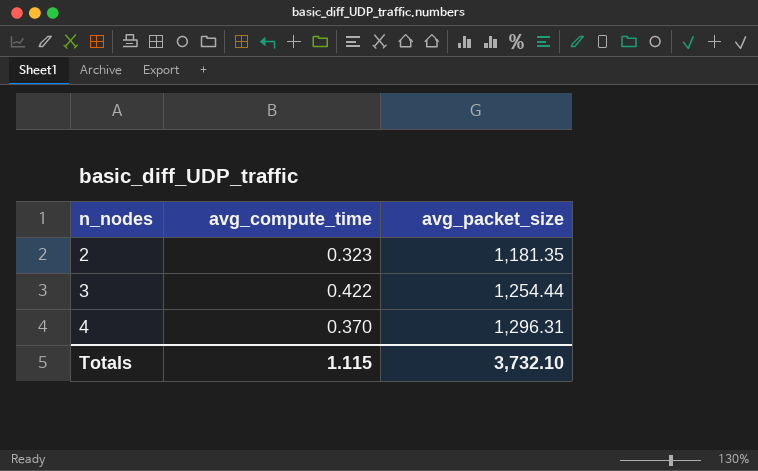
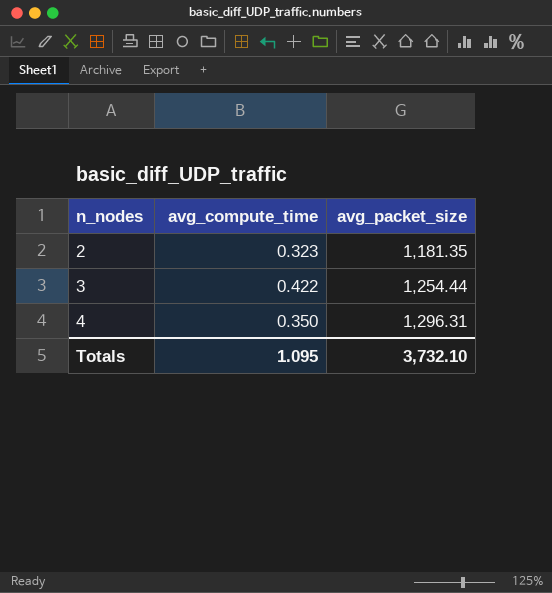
4 | avg_compute_time: 0.370 -> 0.350
Totals | avg_compute_time: 1.115 -> 1.095

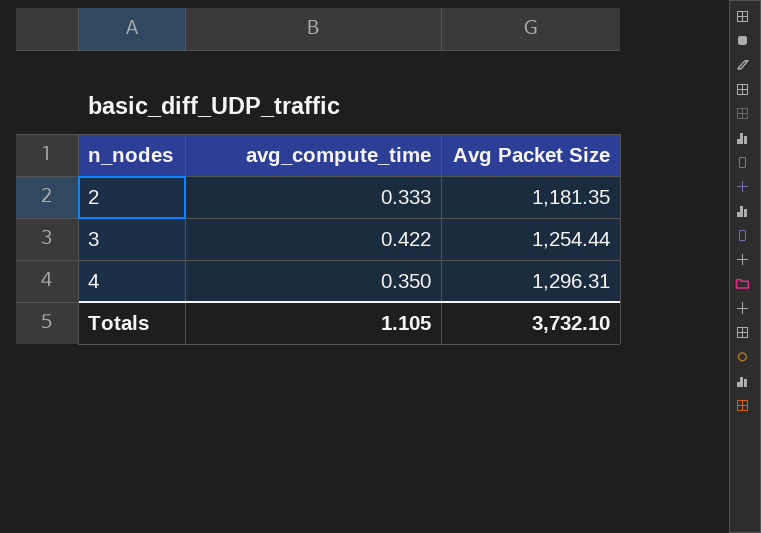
column name: avg_packet_size -> Avg Packet Size
2 | avg_compute_time: 0.323 -> 0.333
Totals | avg_compute_time: 1.095 -> 1.105

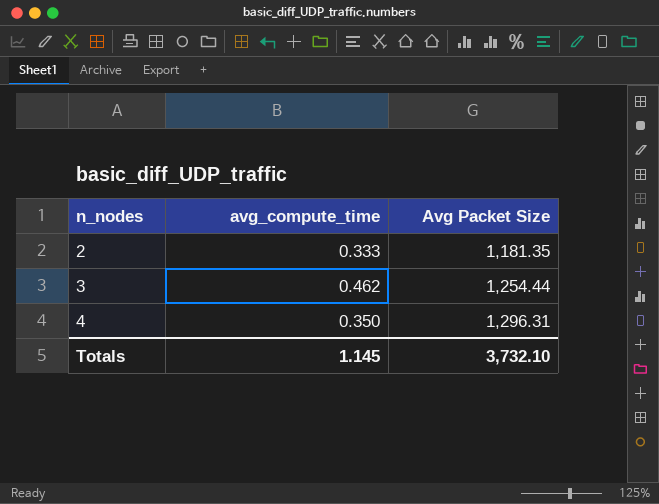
3 | avg_compute_time: 0.422 -> 0.462
Totals | avg_compute_time: 1.105 -> 1.145

